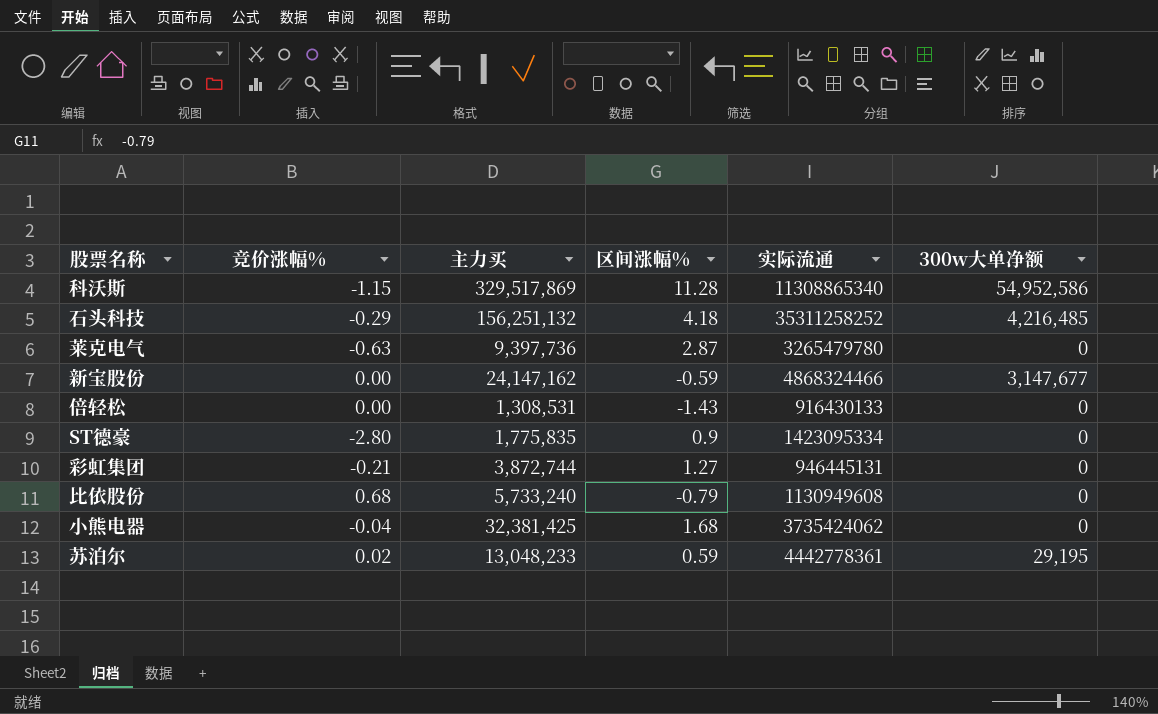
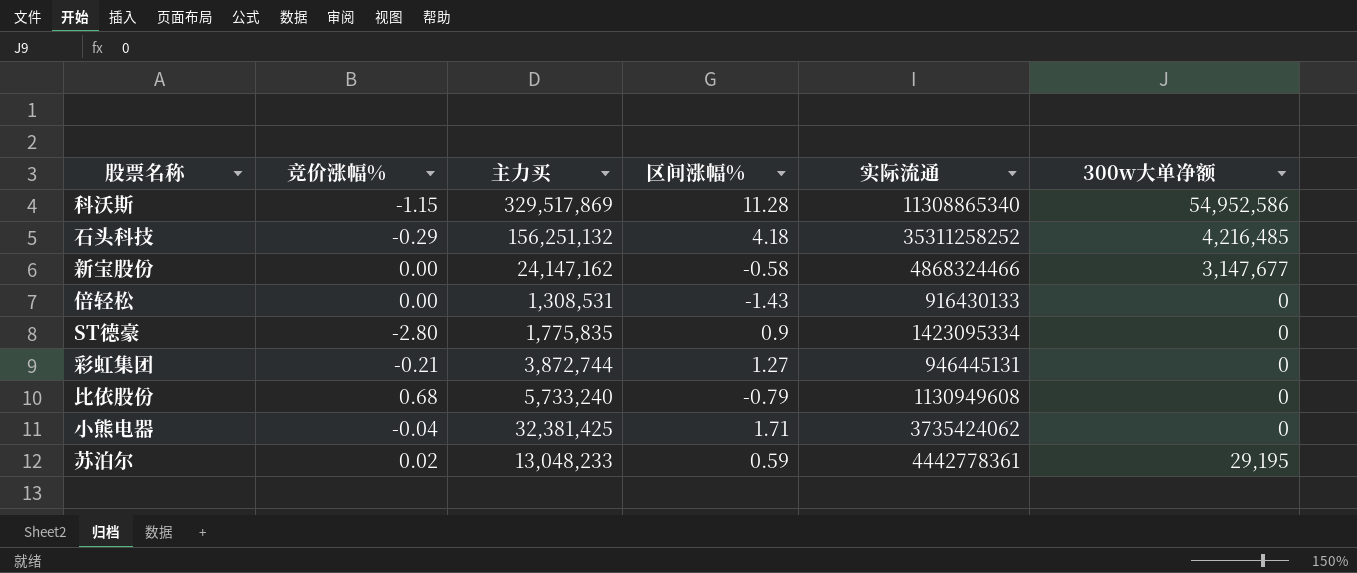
row 莱克电气: -0.63 | 9,397,736 | 2.87 | 3265479780 | 0 -> none
新宝股份 | 区间涨幅%: -0.59 -> -0.58
小熊电器 | 区间涨幅%: 1.68 -> 1.71

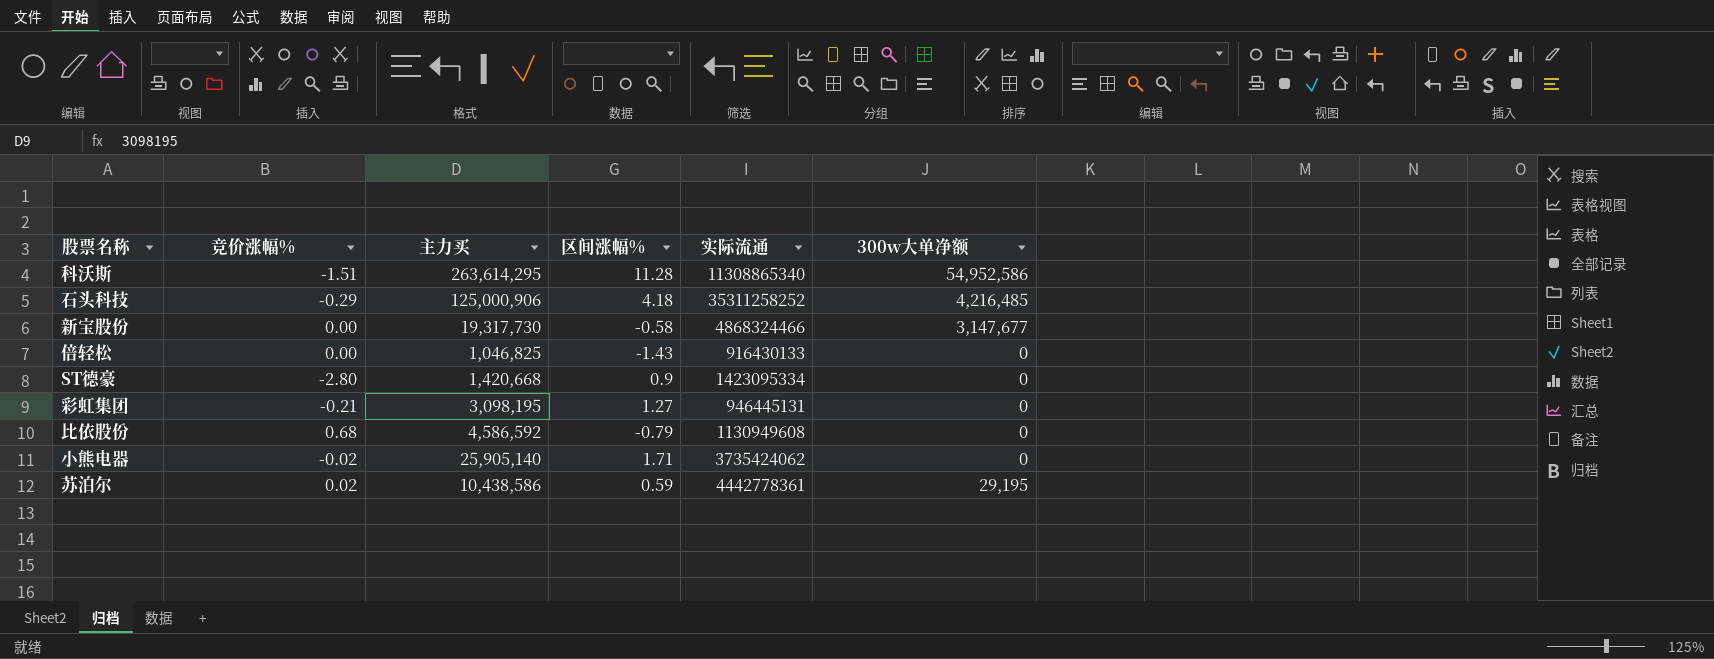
科沃斯 | 竞价涨幅%: -1.15 -> -1.51
科沃斯 | 主力买: 329,517,869 -> 263,614,295
石头科技 | 主力买: 156,251,132 -> 125,000,906
新宝股份 | 主力买: 24,147,162 -> 19,317,730
倍轻松 | 主力买: 1,308,531 -> 1,046,825
ST德豪 | 主力买: 1,775,835 -> 1,420,668
彩虹集团 | 主力买: 3,872,744 -> 3,098,195
比依股份 | 主力买: 5,733,240 -> 4,586,592
小熊电器 | 竞价涨幅%: -0.04 -> -0.02
小熊电器 | 主力买: 32,381,425 -> 25,905,140
苏泊尔 | 主力买: 13,048,233 -> 10,438,586

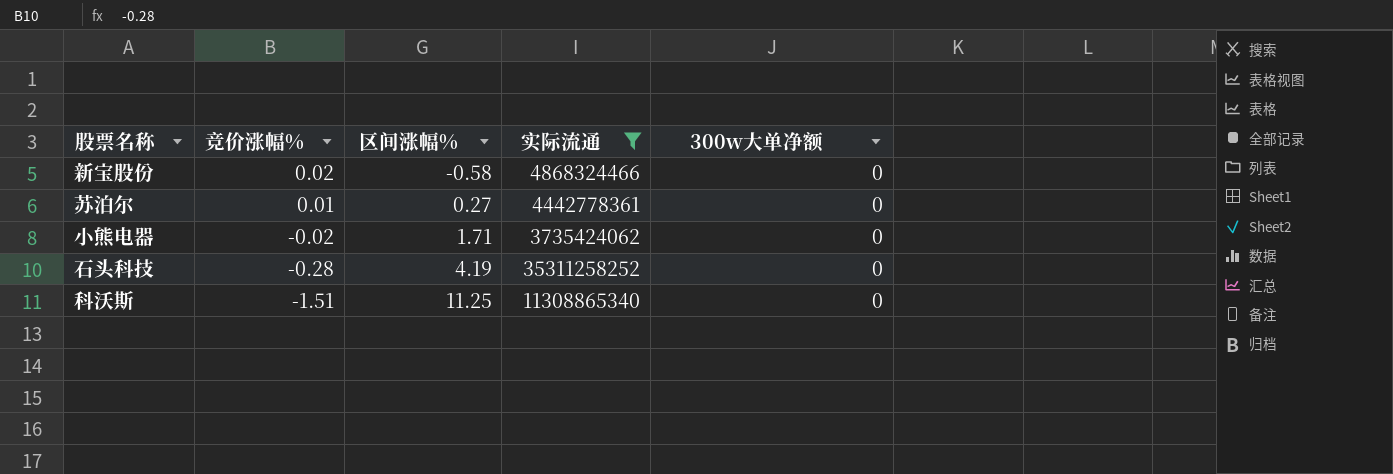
filter: none -> 实际流通 >= 3735424062
row order: none -> 竞价涨幅% descending
column 主力买 | position: 3 -> none
新宝股份 | 竞价涨幅%: 0.00 -> 0.02
新宝股份 | 300w大单净额: 3,147,677 -> 0
苏泊尔 | 竞价涨幅%: 0.02 -> 0.01
苏泊尔 | 区间涨幅%: 0.59 -> 0.27
苏泊尔 | 300w大单净额: 29,195 -> 0
石头科技 | 竞价涨幅%: -0.29 -> -0.28
石头科技 | 区间涨幅%: 4.18 -> 4.19
石头科技 | 300w大单净额: 4,216,485 -> 0
科沃斯 | 区间涨幅%: 11.28 -> 11.25
科沃斯 | 300w大单净额: 54,952,586 -> 0

